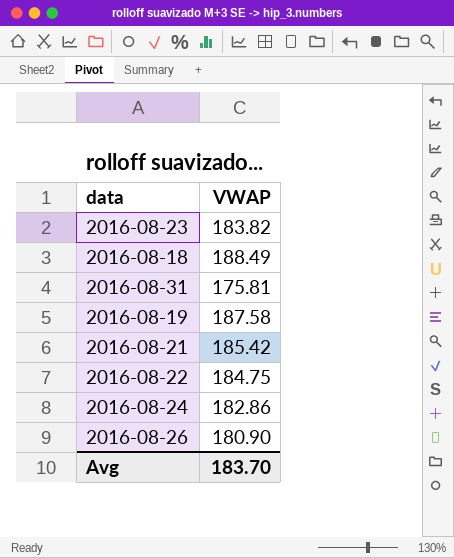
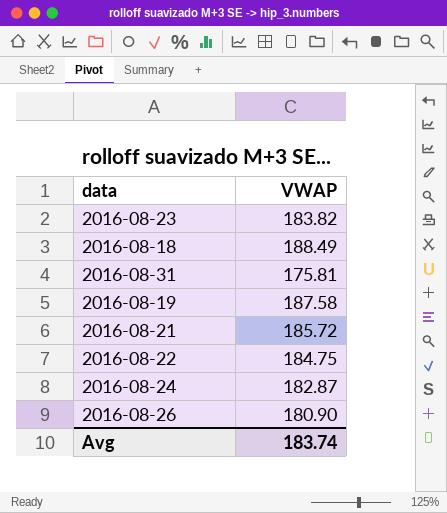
2016-08-21 | VWAP: 185.42 -> 185.72
2016-08-24 | VWAP: 182.86 -> 182.87
Avg | VWAP: 183.70 -> 183.74

